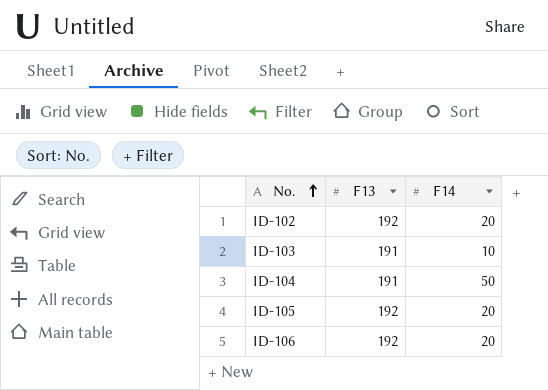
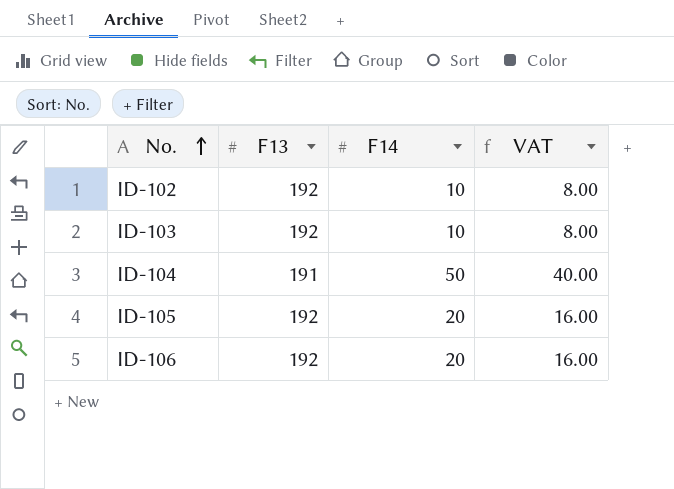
column VAT | formula: none -> [F14] * 0.8
ID-102 | F14: 20 -> 10
ID-103 | F13: 191 -> 192

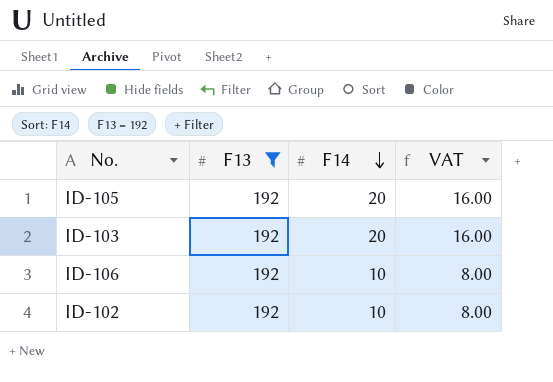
filter: none -> F13 = 192
row order: No. ascending -> F14 descending
ID-103 | F14: 10 -> 20
ID-103 | VAT: 8.00 -> 16.00
ID-106 | F14: 20 -> 10
ID-106 | VAT: 16.00 -> 8.00

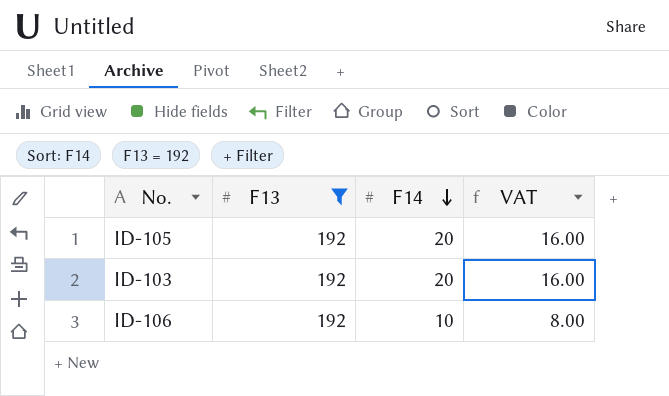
row ID-102: 192 | 10 | 8.00 -> none

